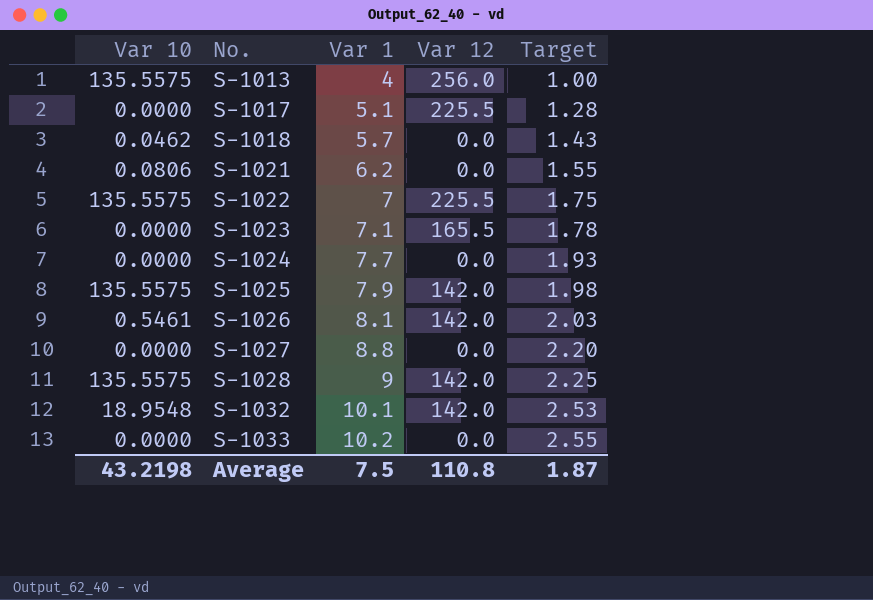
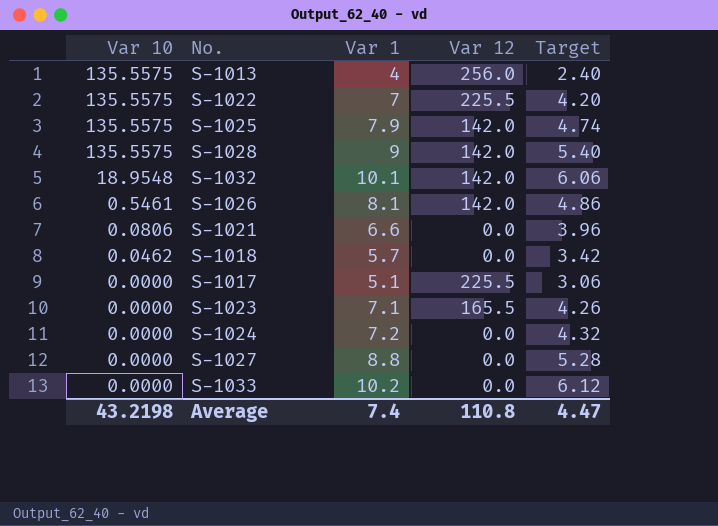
row order: No. ascending -> Var 10 descending
column Target | formula: [Var 1] * 0.25 -> [Var 1] * 0.6
S-1021 | Var 1: 6.2 -> 6.6
S-1024 | Var 1: 7.7 -> 7.2
Average | Var 1: 7.5 -> 7.4
Average | Target: 1.87 -> 4.47

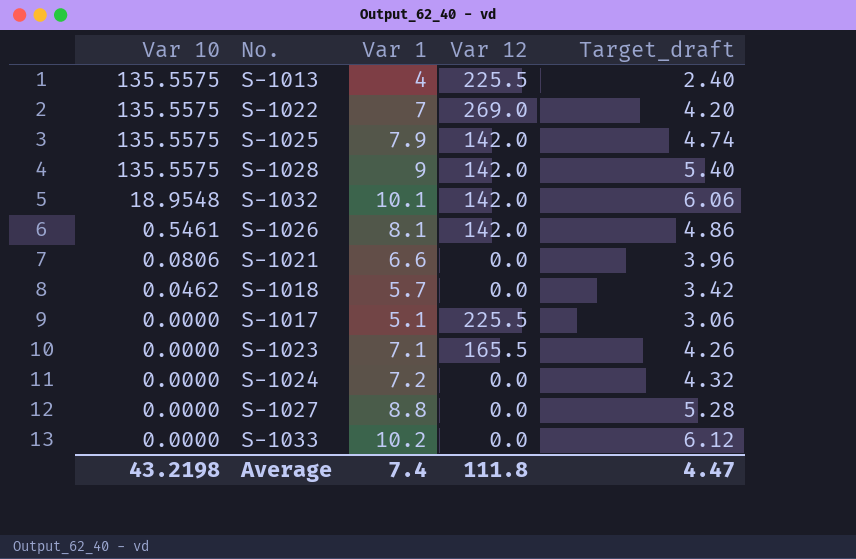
column name: Target -> Target_draft
S-1013 | Var 12: 256.0 -> 225.5
S-1022 | Var 12: 225.5 -> 269.0
Average | Var 12: 110.8 -> 111.8

